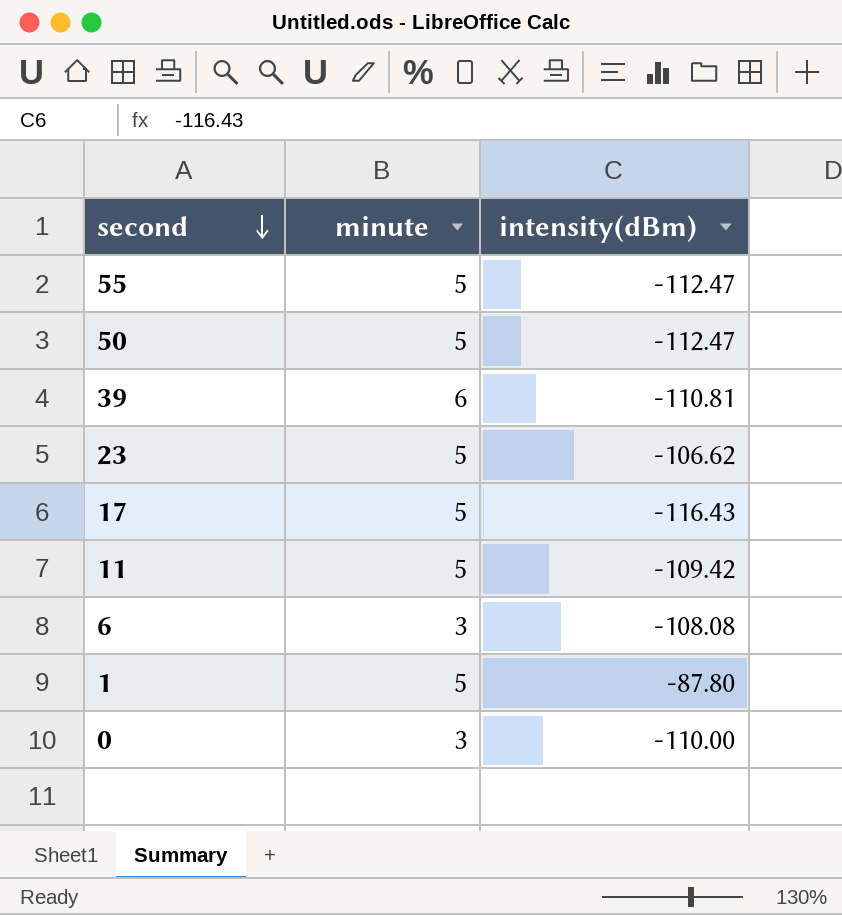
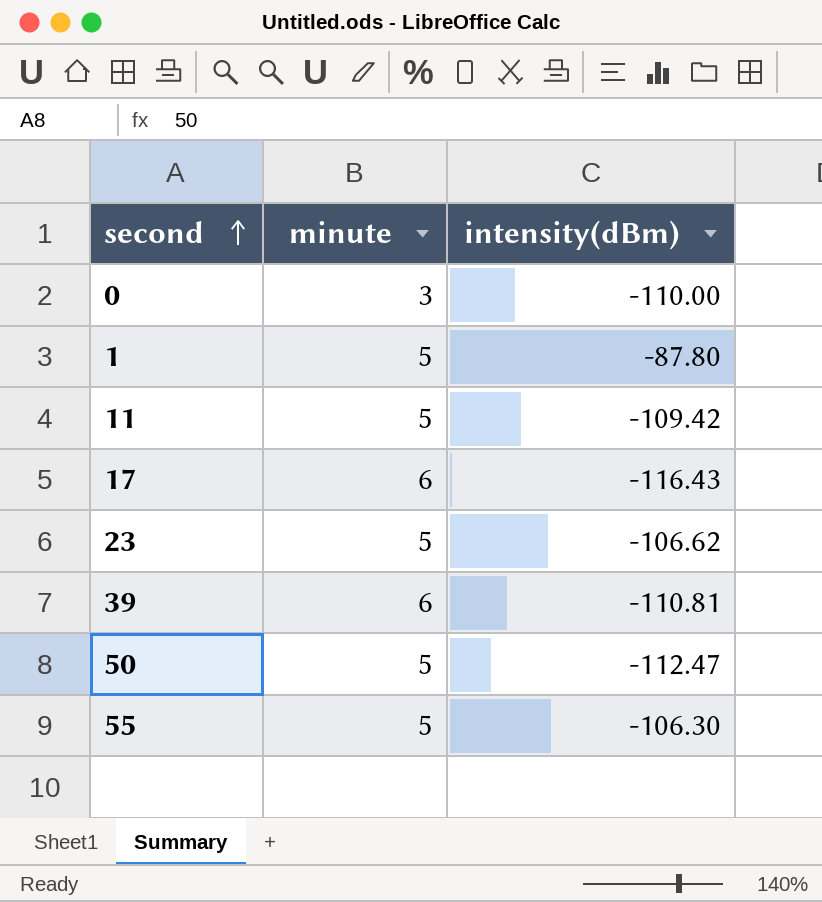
row order: second descending -> second ascending
row 6: 3 | -108.08 -> none
17 | minute: 5 -> 6
55 | intensity(dBm): -112.47 -> -106.30

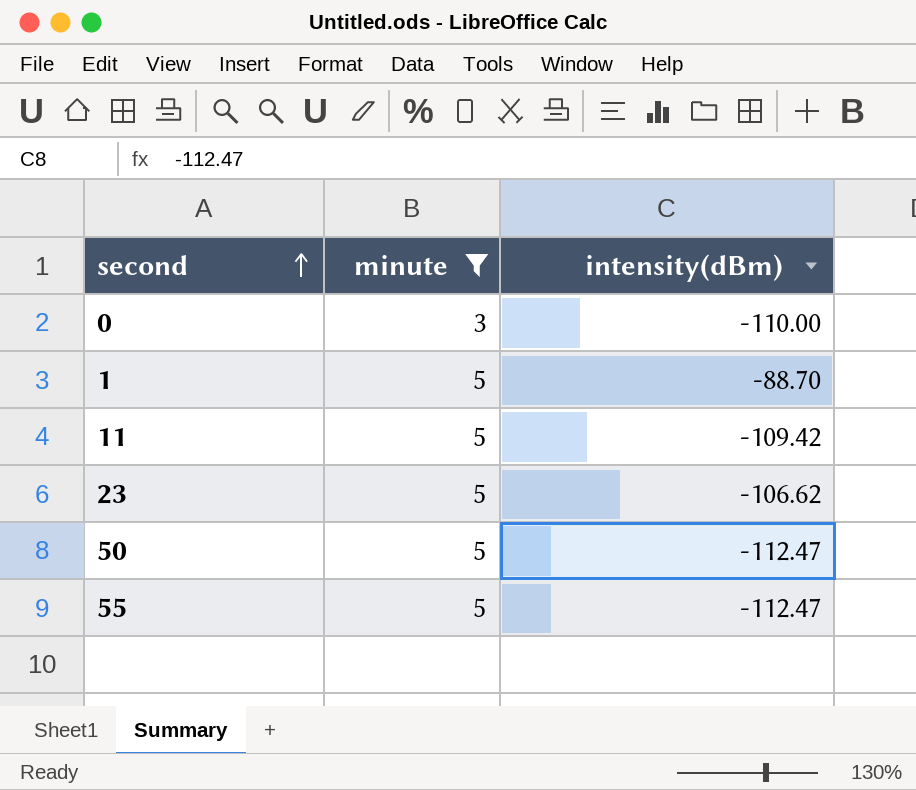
filter: none -> minute != 6
1 | intensity(dBm): -87.80 -> -88.70
55 | intensity(dBm): -106.30 -> -112.47

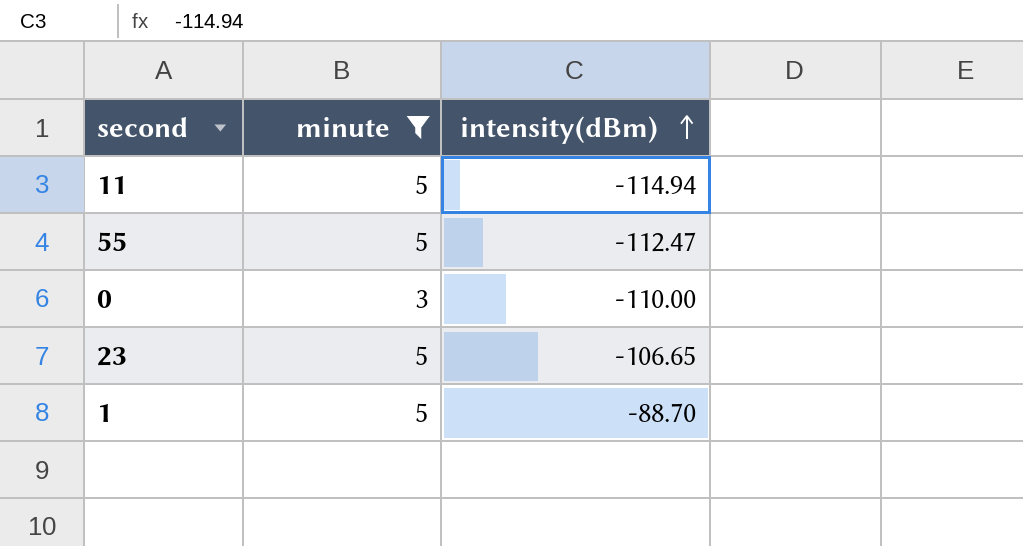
row order: second ascending -> intensity(dBm) ascending
row 50: 5 | -112.47 -> none
11 | intensity(dBm): -109.42 -> -114.94
23 | intensity(dBm): -106.62 -> -106.65

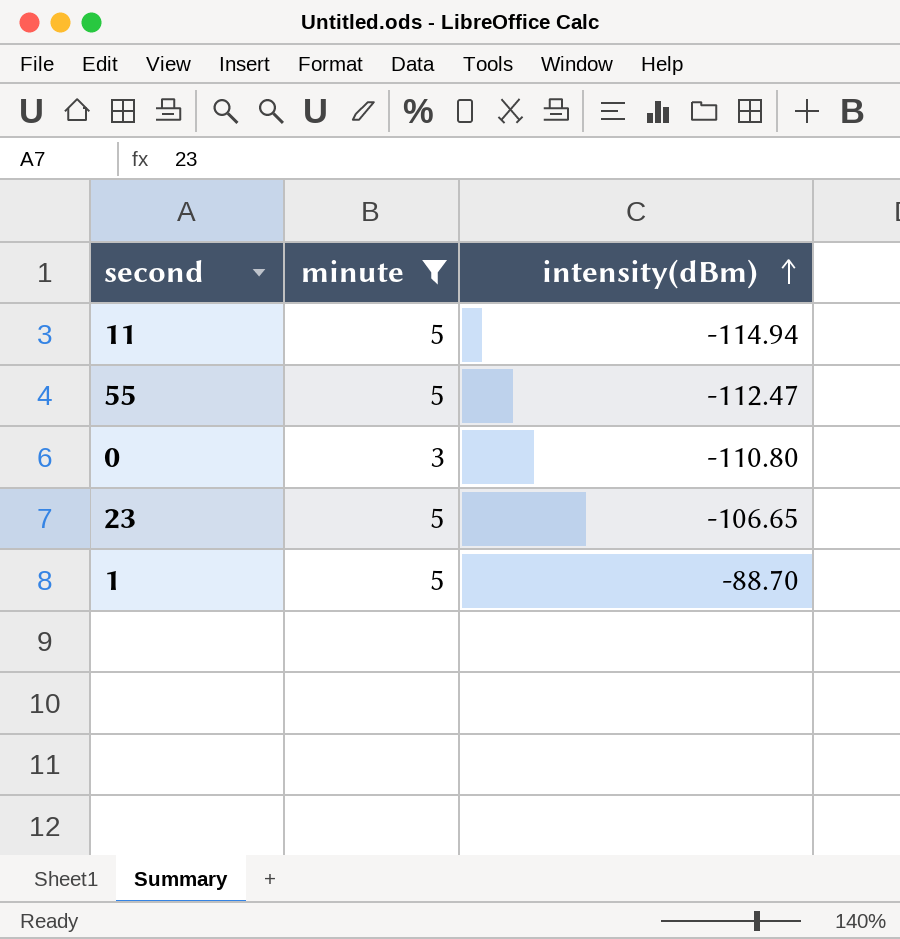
0 | intensity(dBm): -110.00 -> -110.80

